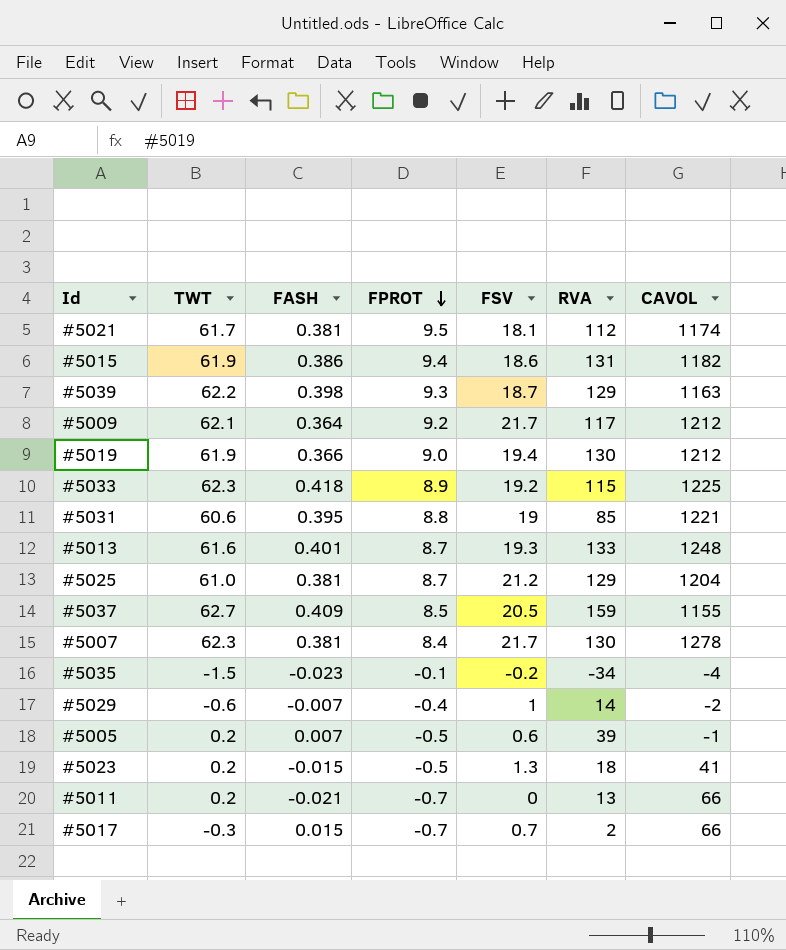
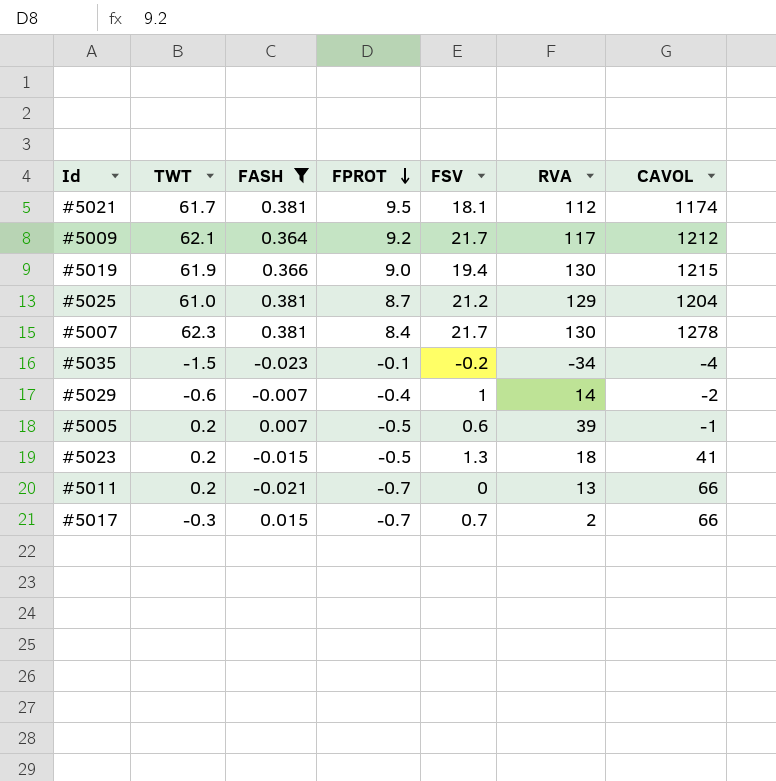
filter: none -> FASH <= 0.381
#5019 | CAVOL: 1212 -> 1215

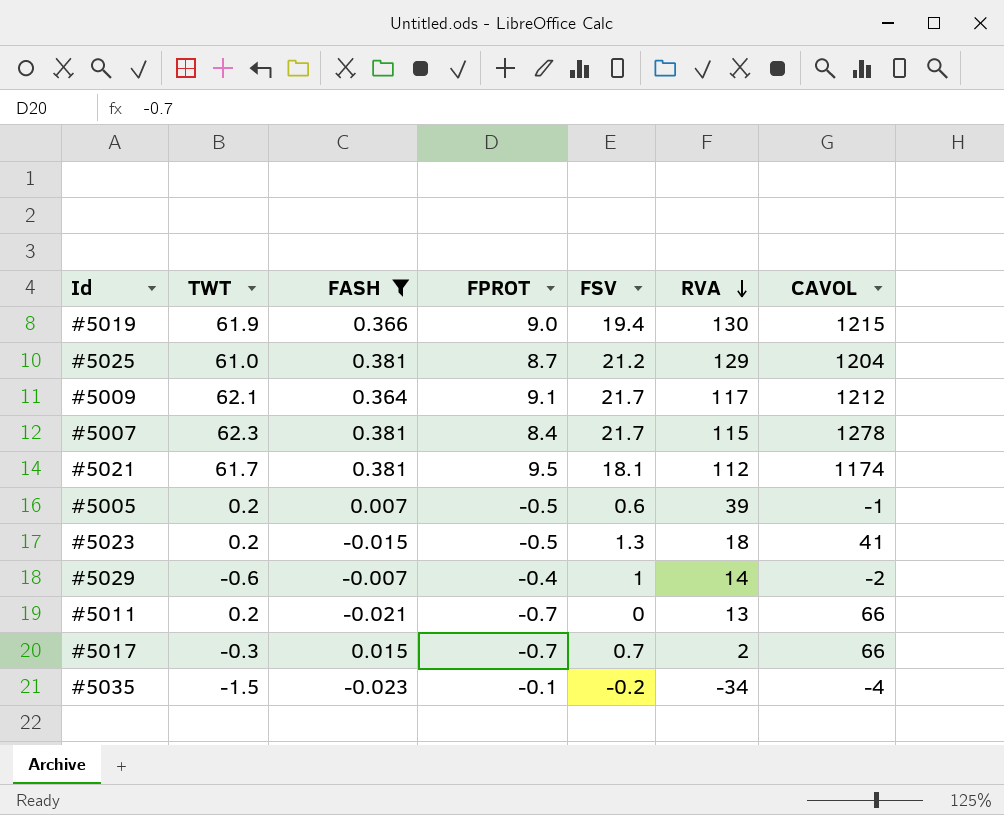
row order: FPROT descending -> RVA descending
#5009 | FPROT: 9.2 -> 9.1
#5007 | RVA: 130 -> 115

